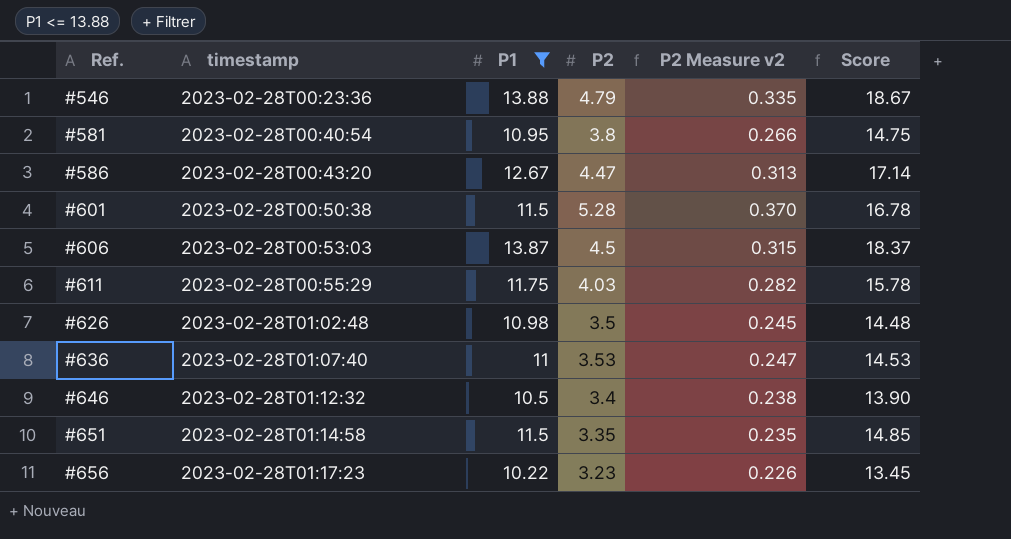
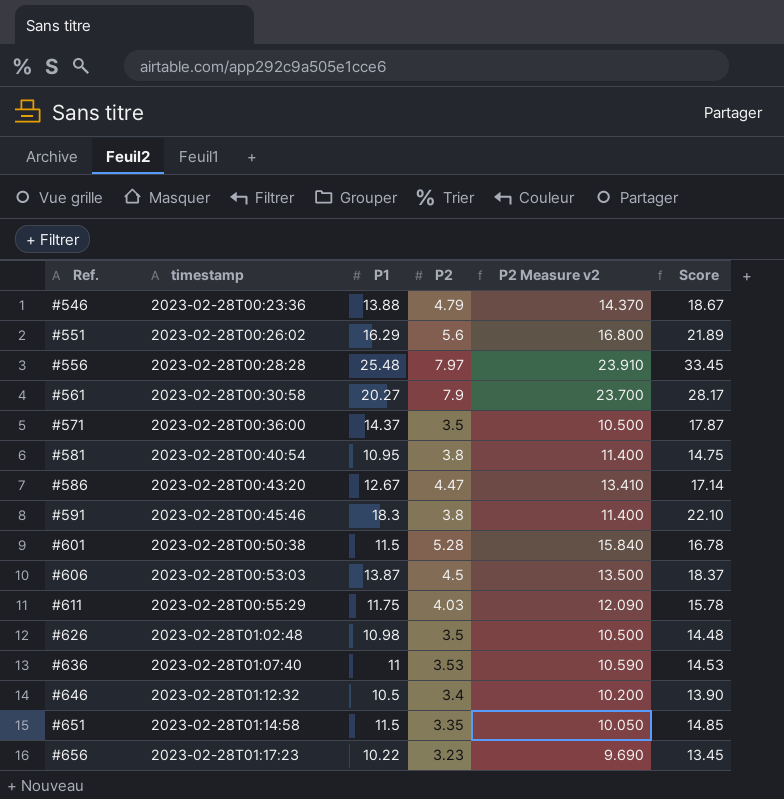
filter: P1 <= 13.88 -> none
column P2 Measure v2 | formula: [P2] * 0.07 -> [P2] * 3

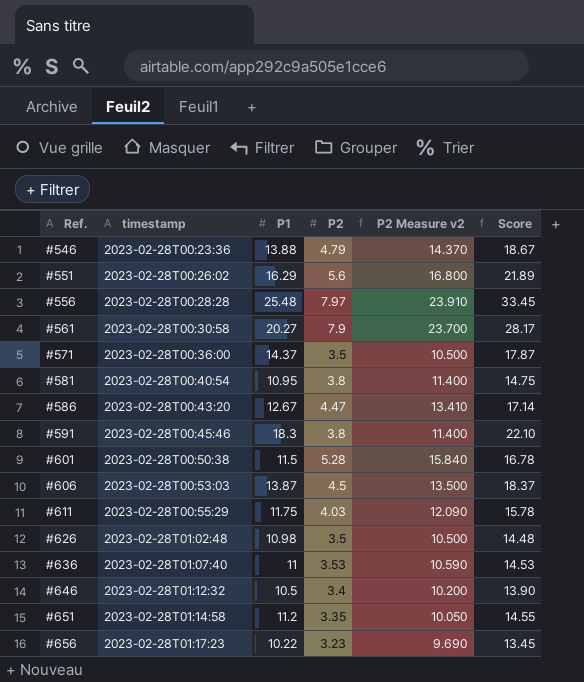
#651 | P1: 11.5 -> 11.2
#651 | Score: 14.85 -> 14.55

